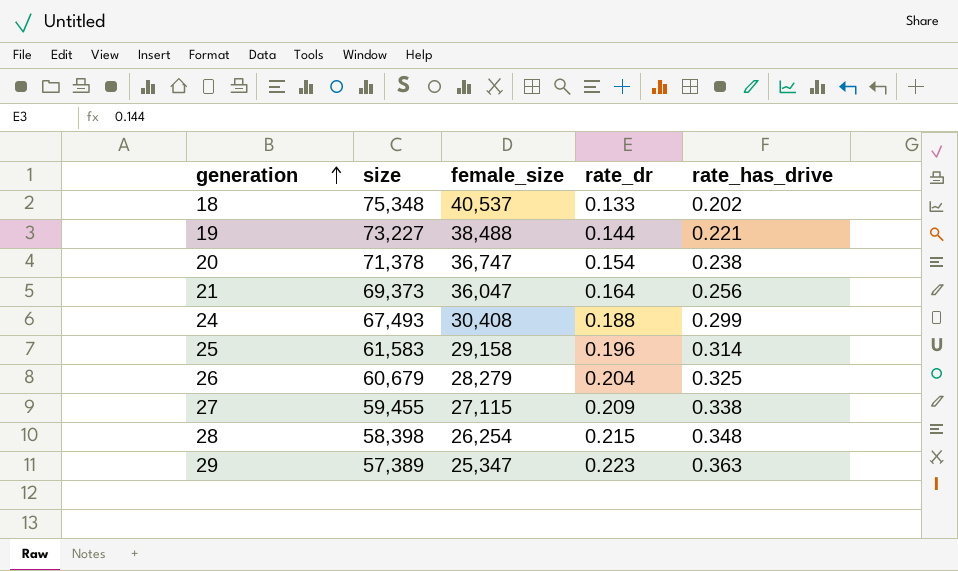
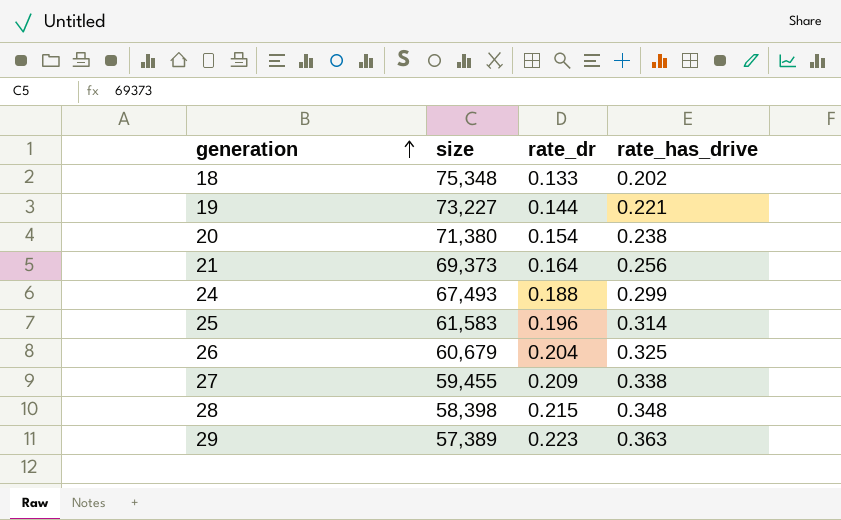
column female_size | position: 3 -> none
20 | size: 71,378 -> 71,380

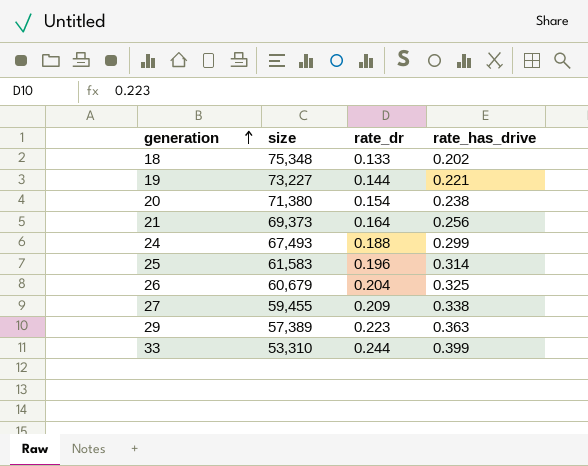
row 28: 58,398 | 0.215 | 0.348 -> none
row 33: none -> 53,310 | 0.244 | 0.399

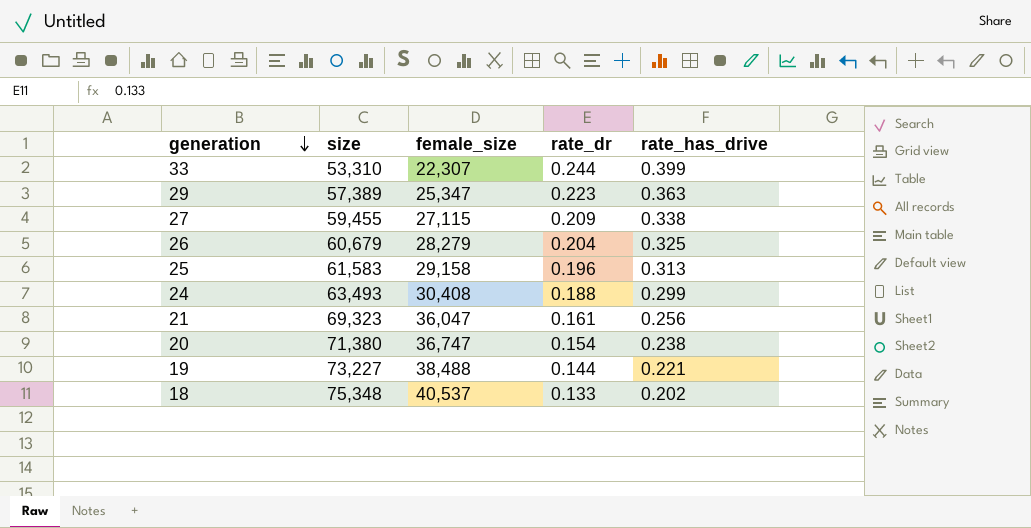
row order: generation ascending -> generation descending
column female_size | position: none -> 3
25 | rate_has_drive: 0.314 -> 0.313
24 | size: 67,493 -> 63,493
21 | size: 69,373 -> 69,323
21 | rate_dr: 0.164 -> 0.161

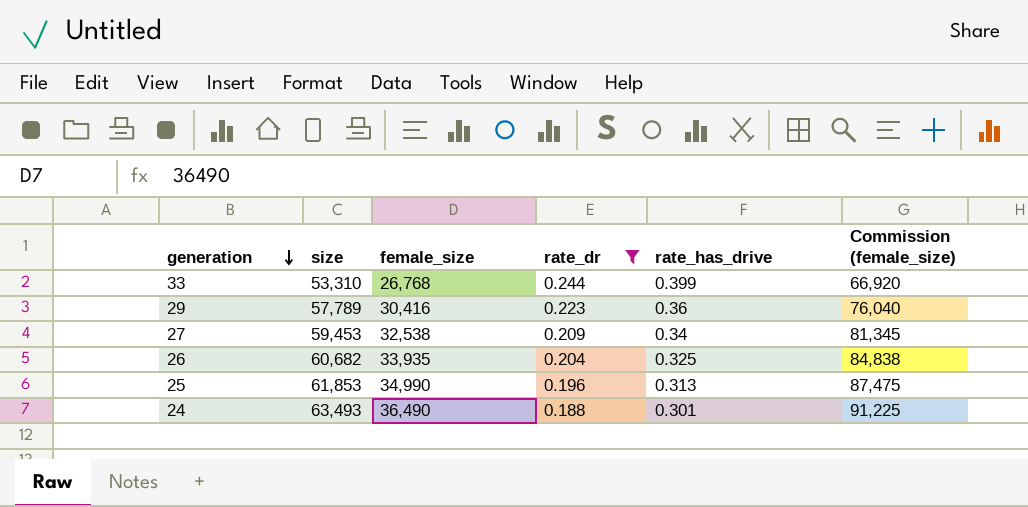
filter: none -> rate_dr >= 0.188
column Commission (female_size) | formula: none -> [female_size] * 2.5
33 | female_size: 22,307 -> 26,768
29 | size: 57,389 -> 57,789
29 | female_size: 25,347 -> 30,416
29 | rate_has_drive: 0.363 -> 0.36
27 | size: 59,455 -> 59,453
27 | female_size: 27,115 -> 32,538
27 | rate_has_drive: 0.338 -> 0.34
26 | size: 60,679 -> 60,682
26 | female_size: 28,279 -> 33,935
25 | size: 61,583 -> 61,853
25 | female_size: 29,158 -> 34,990
24 | female_size: 30,408 -> 36,490
24 | rate_has_drive: 0.299 -> 0.301

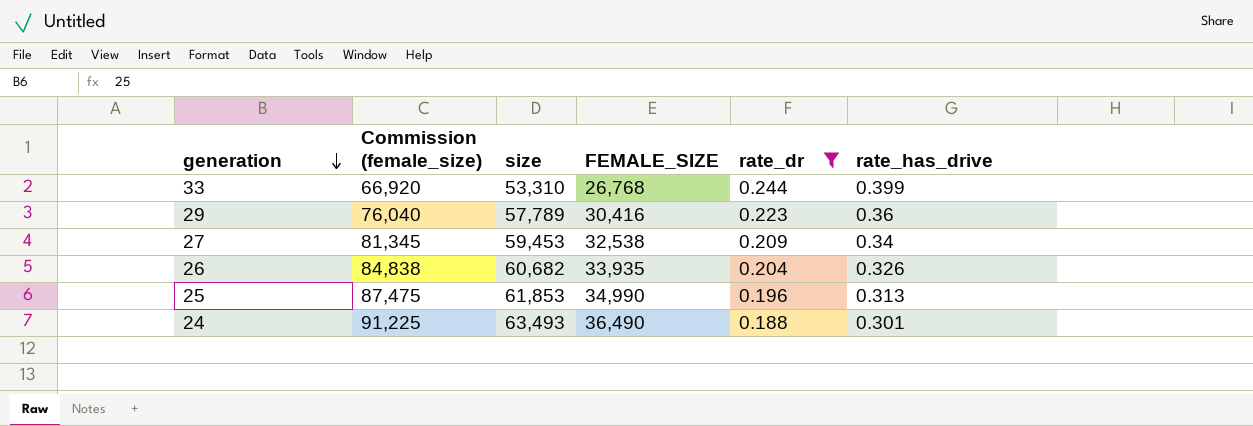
column Commission (female_size) | position: 6 -> 2
column name: female_size -> FEMALE_SIZE
26 | rate_has_drive: 0.325 -> 0.326

